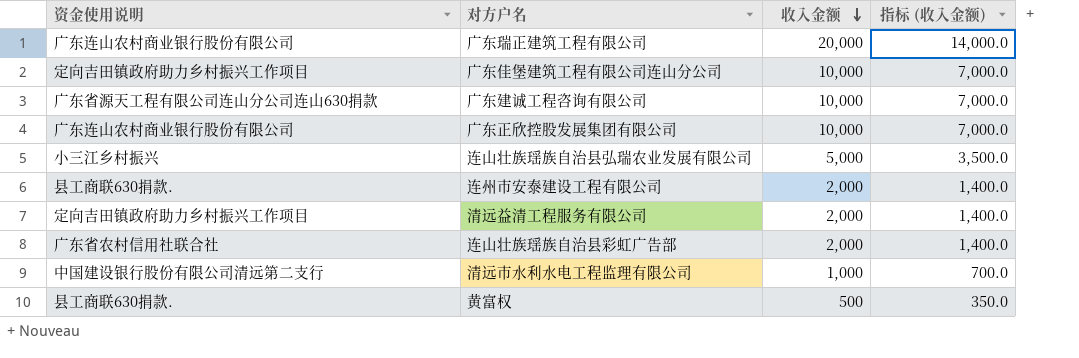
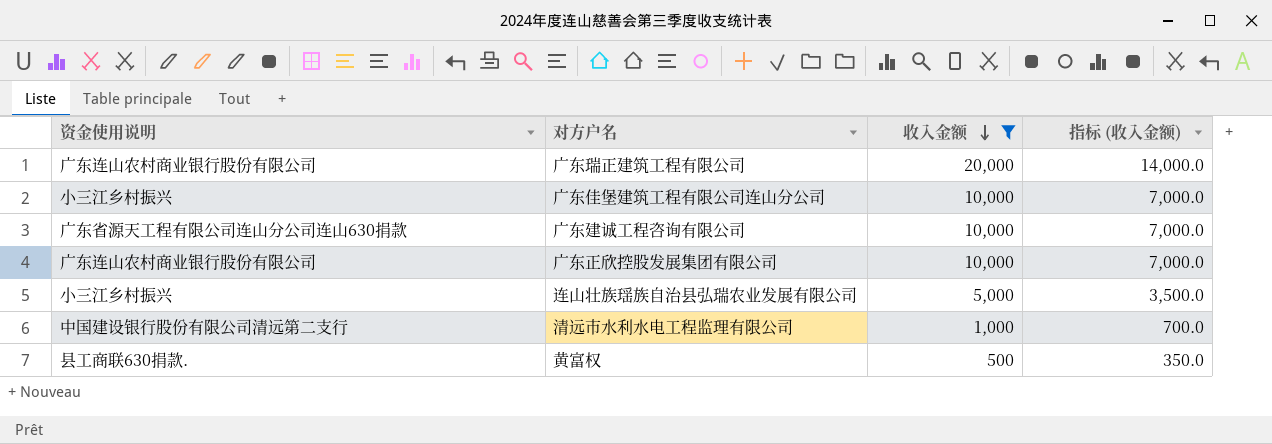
filter: none -> 收入金额 != 2,000
广东佳堡建筑工程有限公司连山分公司 | 资金使用说明: 定向吉田镇政府助力乡村振兴工作项目 -> 小三江乡村振兴

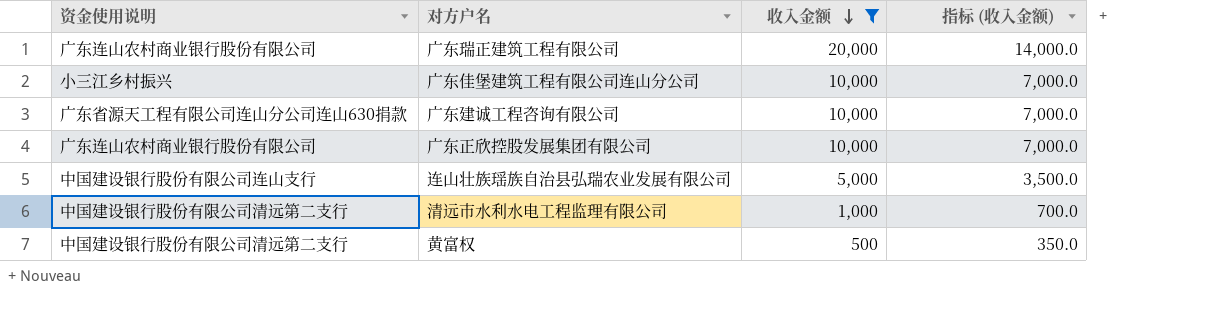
连山壮族瑶族自治县弘瑞农业发展有限公司 | 资金使用说明: 小三江乡村振兴 -> 中国建设银行股份有限公司连山支行
黄富权 | 资金使用说明: 县工商联630捐款. -> 中国建设银行股份有限公司清远第二支行

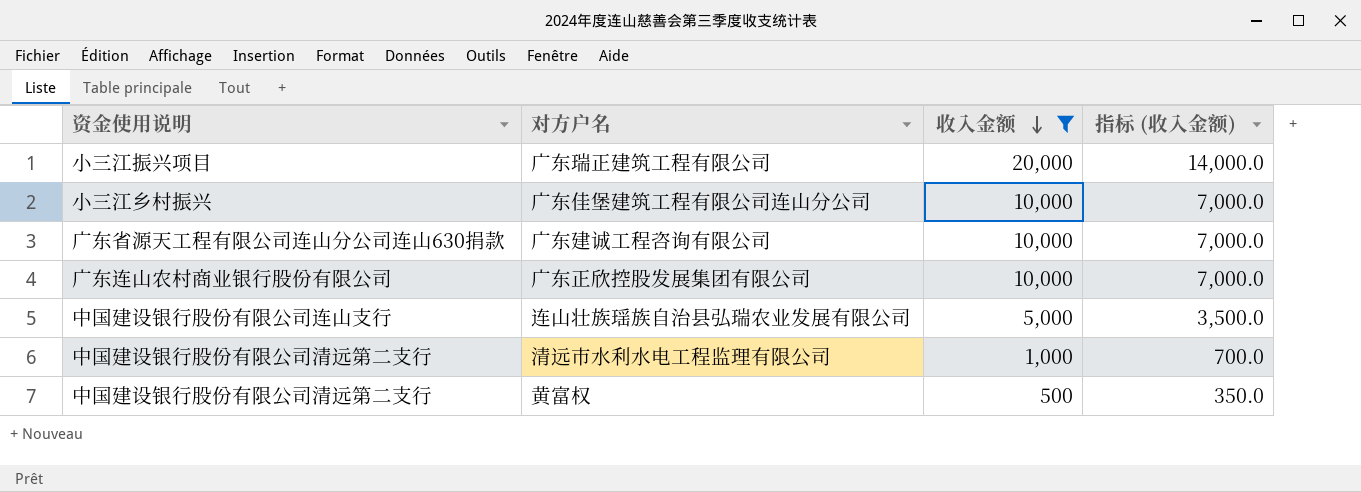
广东瑞正建筑工程有限公司 | 资金使用说明: 广东连山农村商业银行股份有限公司 -> 小三江振兴项目

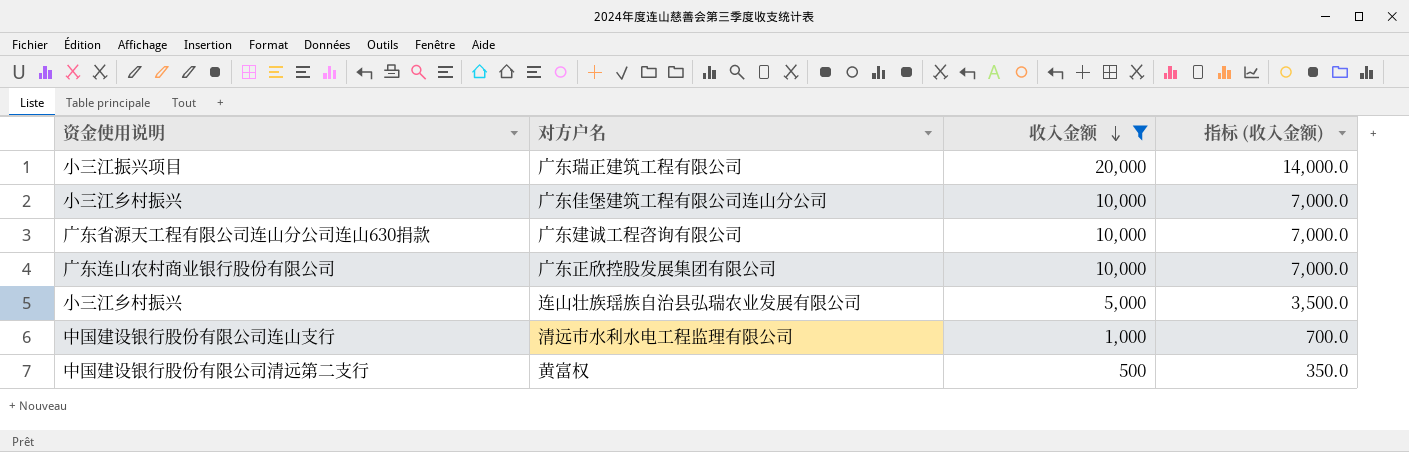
连山壮族瑶族自治县弘瑞农业发展有限公司 | 资金使用说明: 中国建设银行股份有限公司连山支行 -> 小三江乡村振兴
清远市水利水电工程监理有限公司 | 资金使用说明: 中国建设银行股份有限公司清远第二支行 -> 中国建设银行股份有限公司连山支行

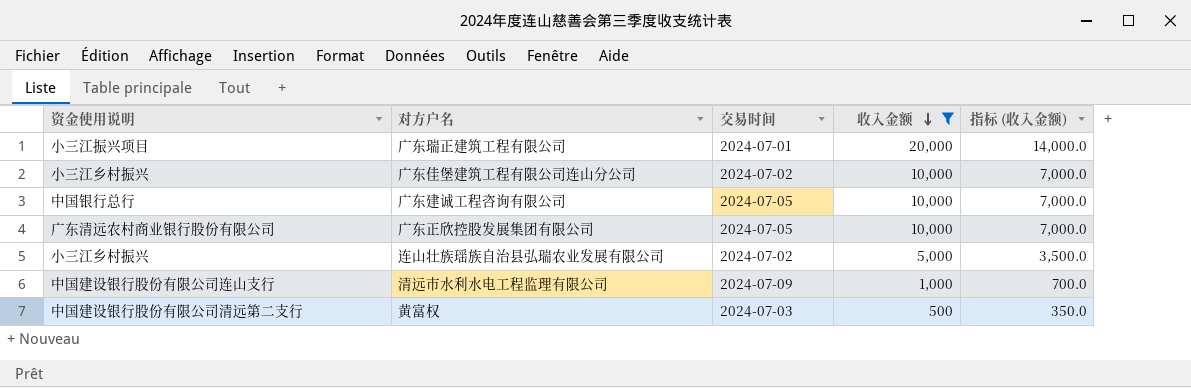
column 交易时间 | position: none -> 3
广东建诚工程咨询有限公司 | 资金使用说明: 广东省源天工程有限公司连山分公司连山630捐款 -> 中国银行总行
广东正欣控股发展集团有限公司 | 资金使用说明: 广东连山农村商业银行股份有限公司 -> 广东清远农村商业银行股份有限公司

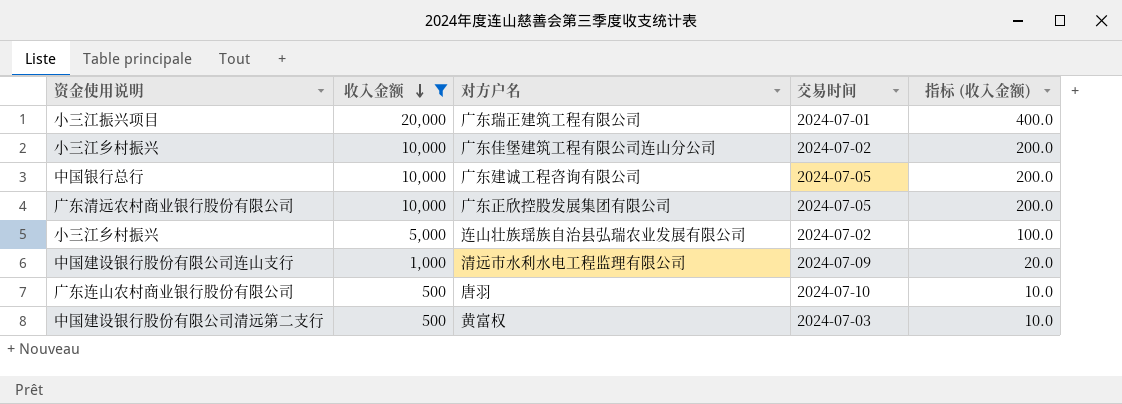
column 收入金额 | position: 4 -> 2
column 指标 (收入金额) | formula: [收入金额] * 0.7 -> [收入金额] * 0.02
row 唐羽: none -> 广东连山农村商业银行股份有限公司 | 500 | 2024-07-10 | 10.0

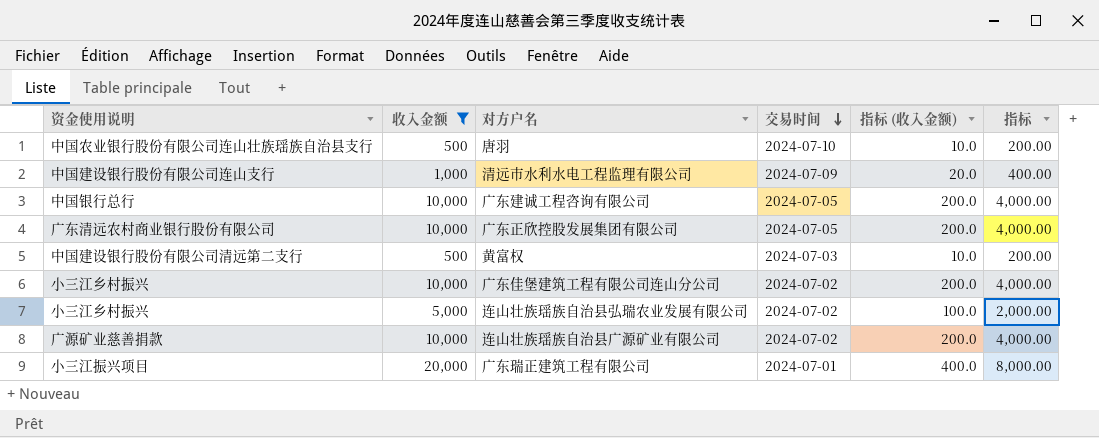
row order: 收入金额 descending -> 交易时间 descending
column 指标 | formula: none -> [收入金额] * 0.4
唐羽 | 资金使用说明: 广东连山农村商业银行股份有限公司 -> 中国农业银行股份有限公司连山壮族瑶族自治县支行
row 连山壮族瑶族自治县广源矿业有限公司: none -> 广源矿业慈善捐款 | 10,000 | 2024-07-02 | 200.0 | 4,000.00

